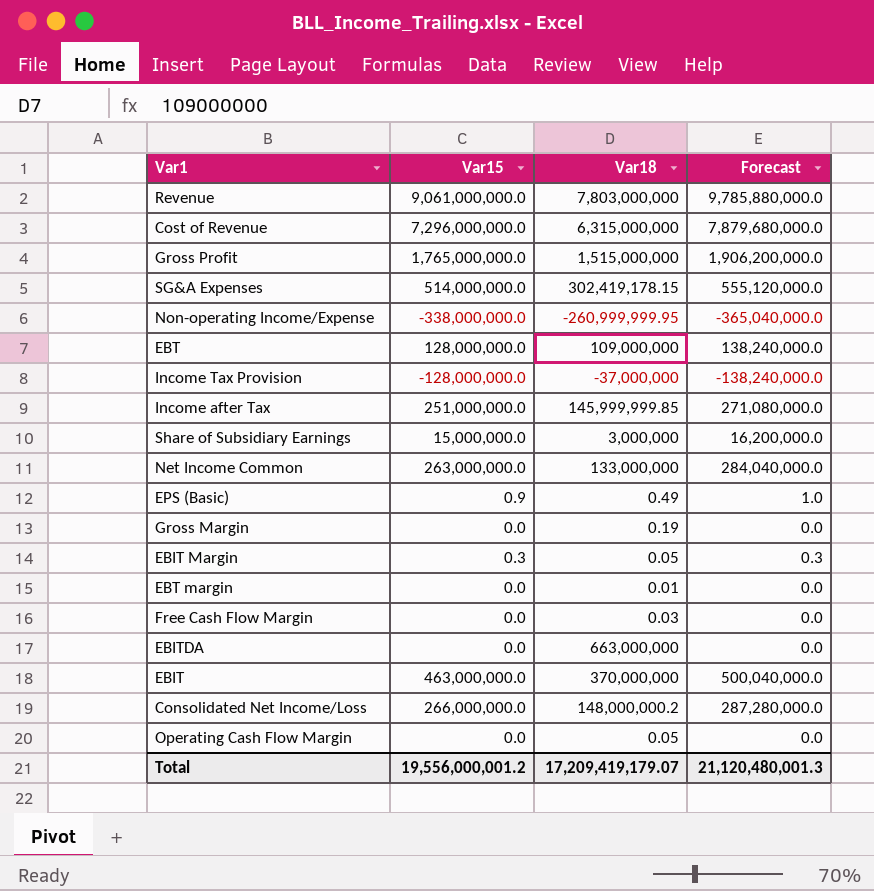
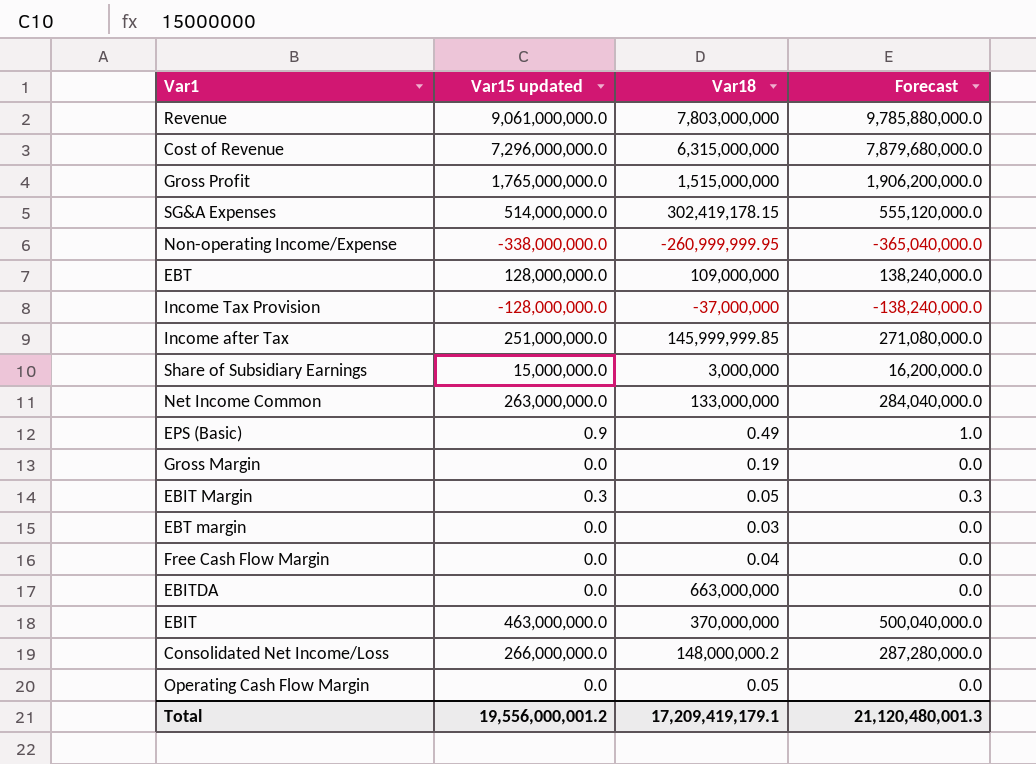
column name: Var15 -> Var15 updated
EBT margin | Var18: 0.01 -> 0.03
Free Cash Flow Margin | Var18: 0.03 -> 0.04
Total | Var18: 17,209,419,179.07 -> 17,209,419,179.1

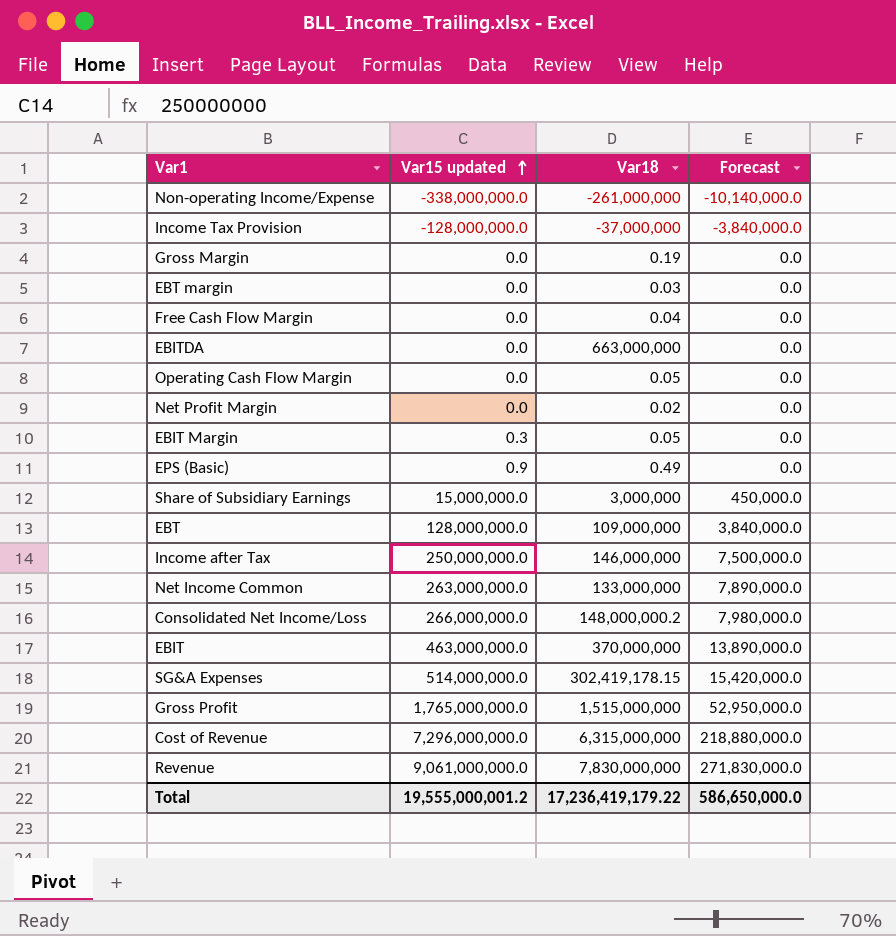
row order: none -> Var15 updated ascending
column Forecast | formula: [Var15 updated] * 1.08 -> [Var15 updated] * 0.03
Non-operating Income/Expense | Var18: -260,999,999.95 -> -261,000,000
row Net Profit Margin: none -> 0.0 | 0.02 | 0.0
Income after Tax | Var15 updated: 251,000,000.0 -> 250,000,000.0
Income after Tax | Var18: 145,999,999.85 -> 146,000,000
Revenue | Var18: 7,803,000,000 -> 7,830,000,000
Total | Var15 updated: 19,556,000,001.2 -> 19,555,000,001.2
Total | Var18: 17,209,419,179.1 -> 17,236,419,179.22
Total | Forecast: 21,120,480,001.3 -> 586,650,000.0

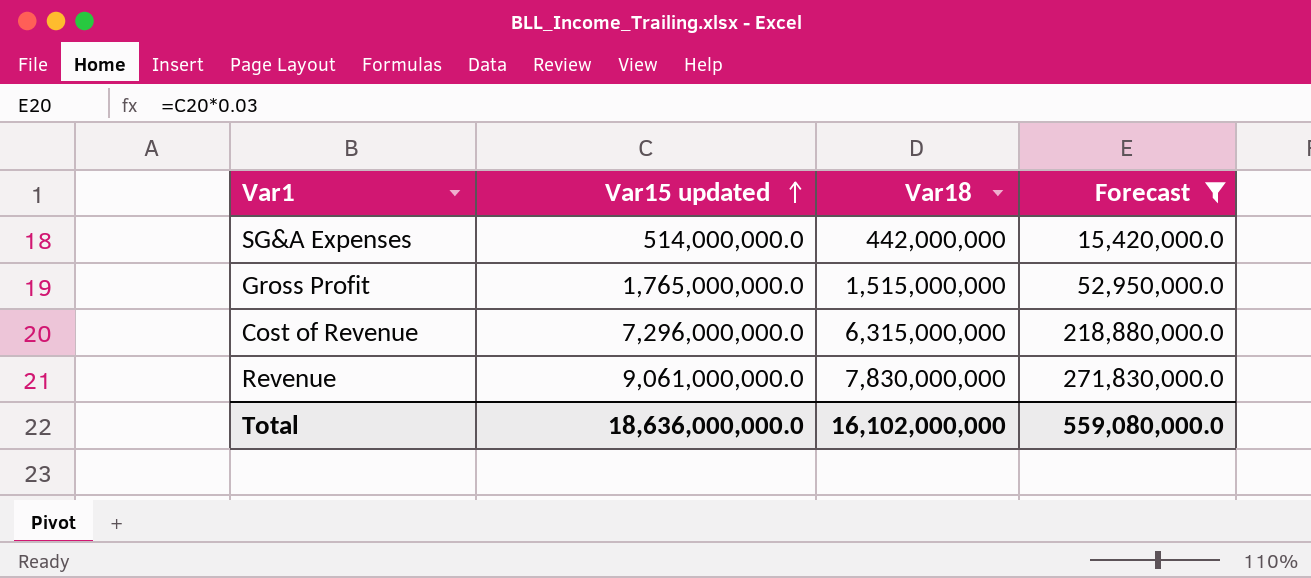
filter: none -> Forecast >= 15,420,000.0
SG&A Expenses | Var18: 302,419,178.15 -> 442,000,000
Total | Var15 updated: 19,555,000,001.2 -> 18,636,000,000.0
Total | Var18: 17,236,419,179.22 -> 16,102,000,000
Total | Forecast: 586,650,000.0 -> 559,080,000.0

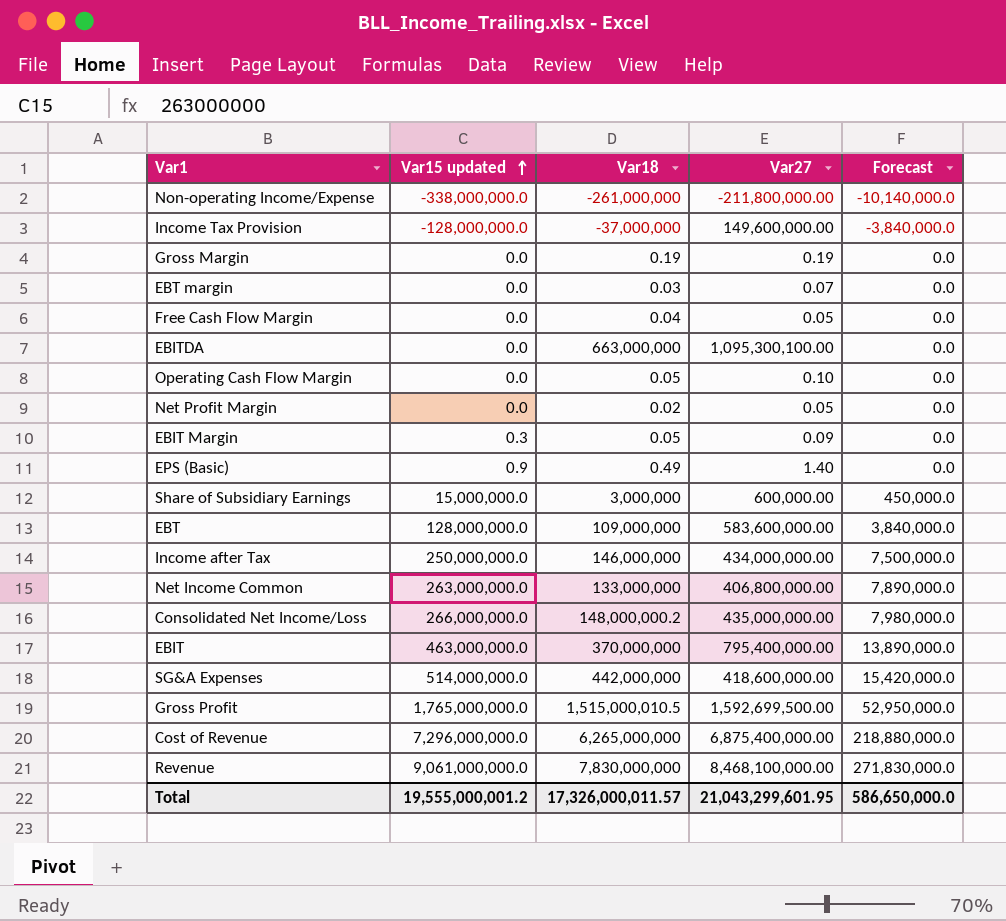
filter: Forecast >= 15,420,000.0 -> none
column Var27 | position: none -> 4
Gross Profit | Var18: 1,515,000,000 -> 1,515,000,010.5
Cost of Revenue | Var18: 6,315,000,000 -> 6,265,000,000
Total | Var15 updated: 18,636,000,000.0 -> 19,555,000,001.2
Total | Var18: 16,102,000,000 -> 17,326,000,011.57
Total | Forecast: 559,080,000.0 -> 586,650,000.0

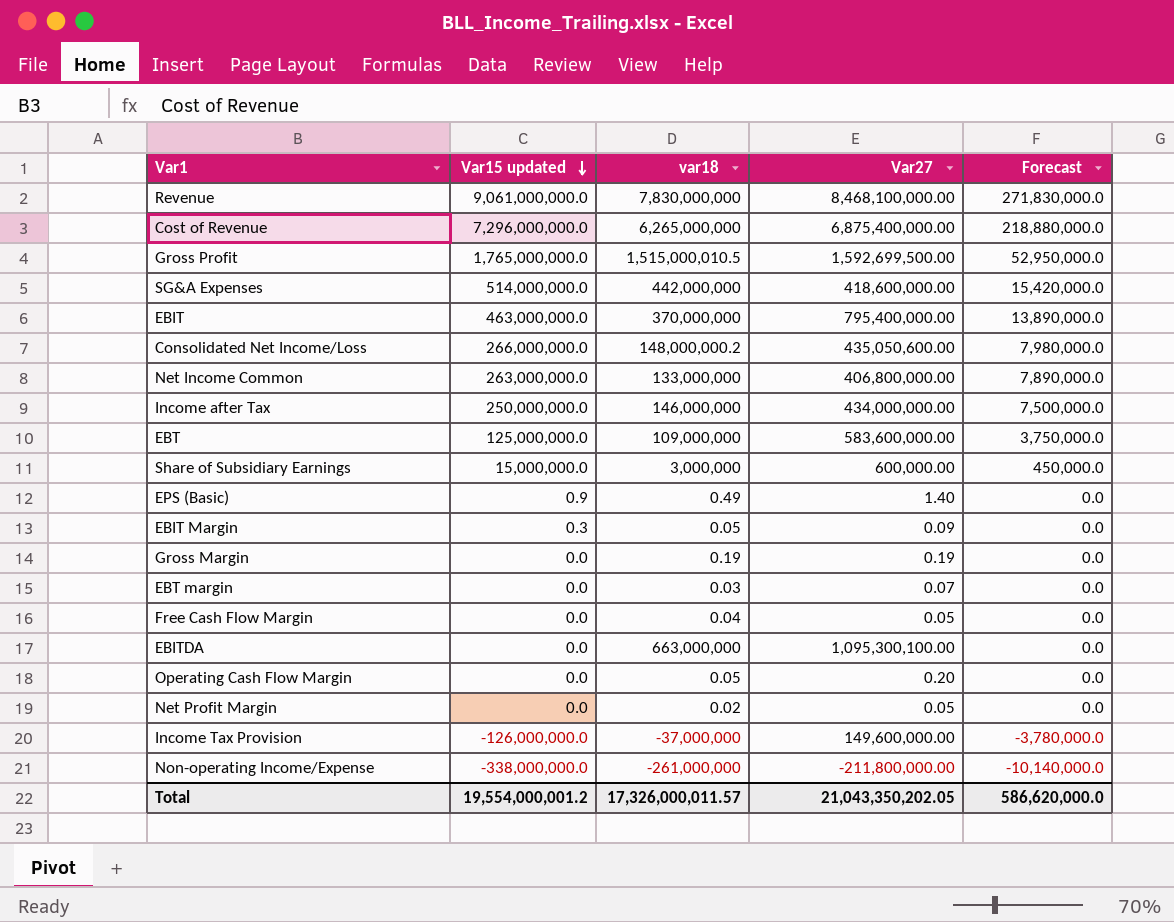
row order: Var15 updated ascending -> Var15 updated descending
column name: Var18 -> var18
Consolidated Net Income/Loss | Var27: 435,000,000.00 -> 435,050,600.00
EBT | Var15 updated: 128,000,000.0 -> 125,000,000.0
EBT | Forecast: 3,840,000.0 -> 3,750,000.0
Operating Cash Flow Margin | Var27: 0.10 -> 0.20
Income Tax Provision | Var15 updated: -128,000,000.0 -> -126,000,000.0
Income Tax Provision | Forecast: -3,840,000.0 -> -3,780,000.0
Total | Var15 updated: 19,555,000,001.2 -> 19,554,000,001.2
Total | Var27: 21,043,299,601.95 -> 21,043,350,202.05
Total | Forecast: 586,650,000.0 -> 586,620,000.0

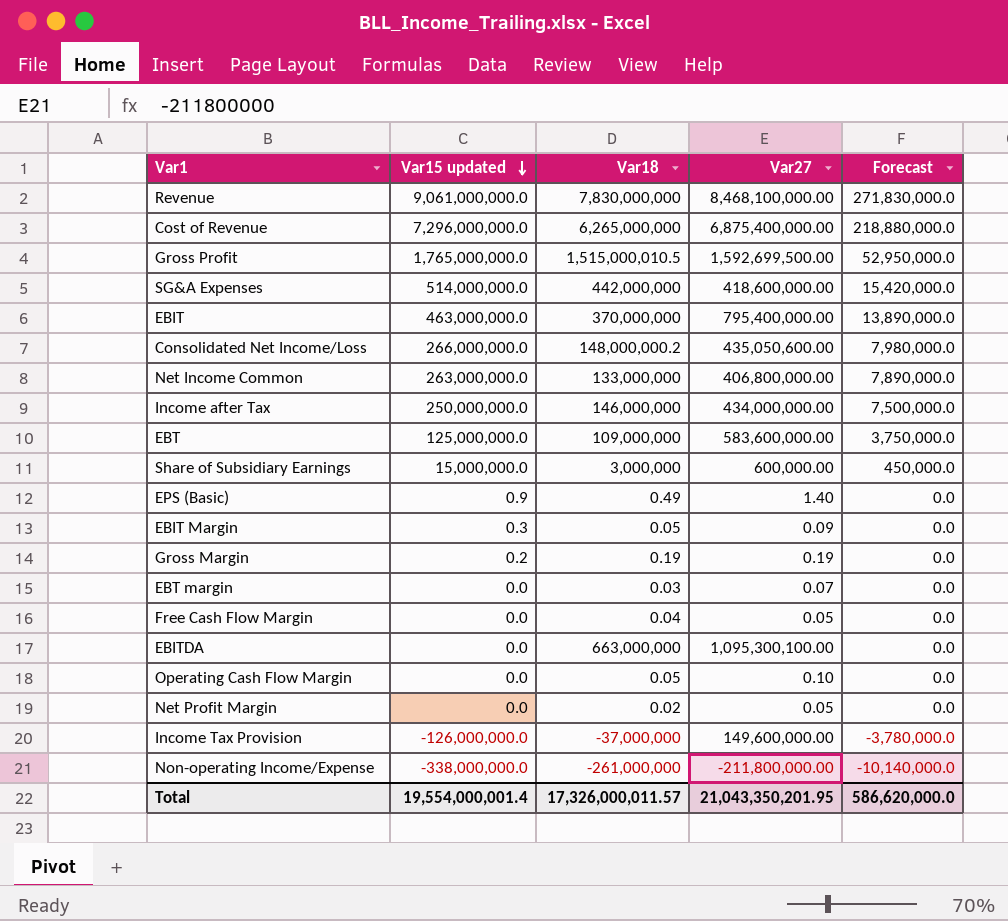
column name: var18 -> Var18
Gross Margin | Var15 updated: 0.0 -> 0.2
Operating Cash Flow Margin | Var27: 0.20 -> 0.10
Total | Var15 updated: 19,554,000,001.2 -> 19,554,000,001.4
Total | Var27: 21,043,350,202.05 -> 21,043,350,201.95

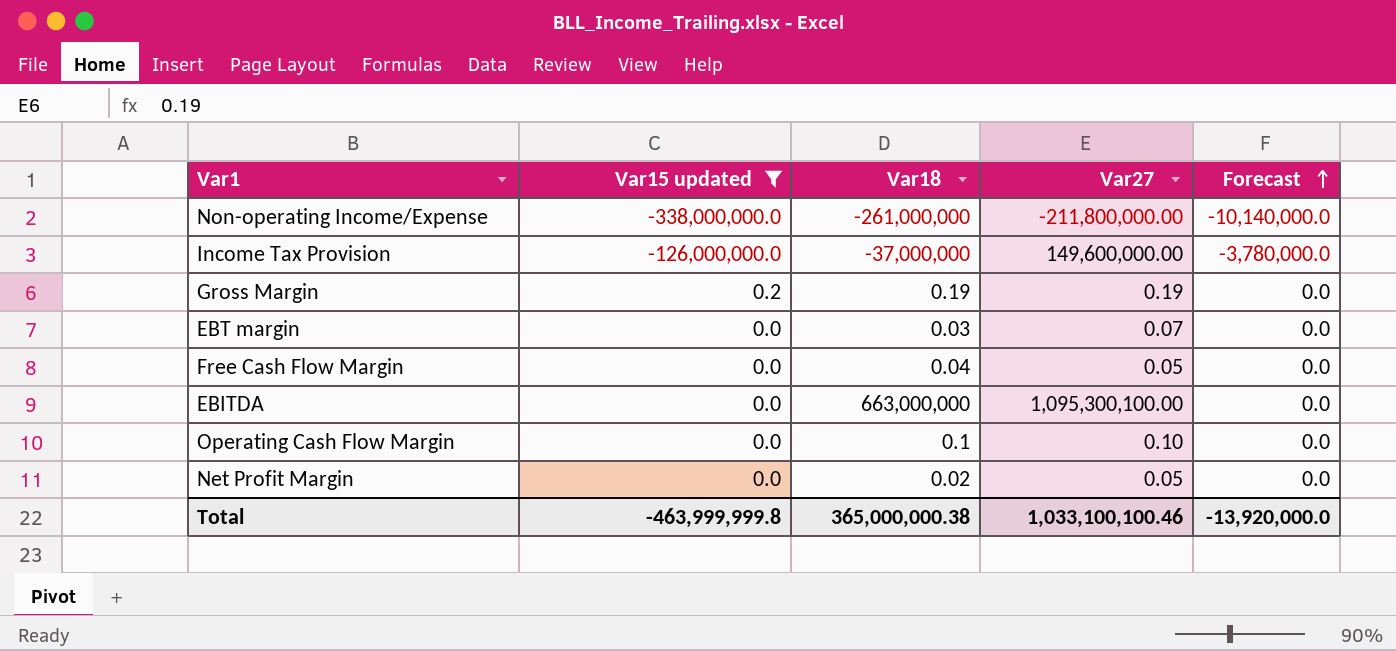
filter: none -> Var15 updated <= 0.2
row order: Var15 updated descending -> Forecast ascending
Operating Cash Flow Margin | Var18: 0.05 -> 0.1
Total | Var15 updated: 19,554,000,001.4 -> -463,999,999.8
Total | Var18: 17,326,000,011.57 -> 365,000,000.38
Total | Var27: 21,043,350,201.95 -> 1,033,100,100.46
Total | Forecast: 586,620,000.0 -> -13,920,000.0

